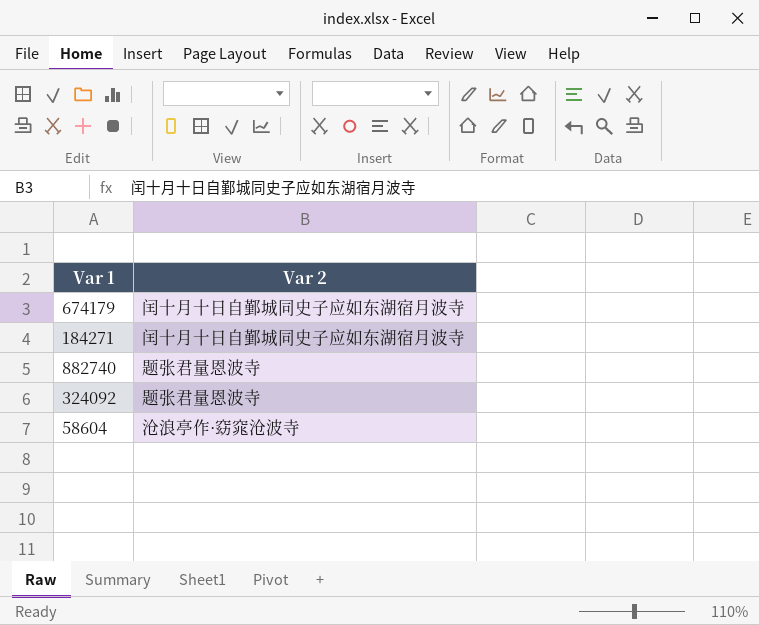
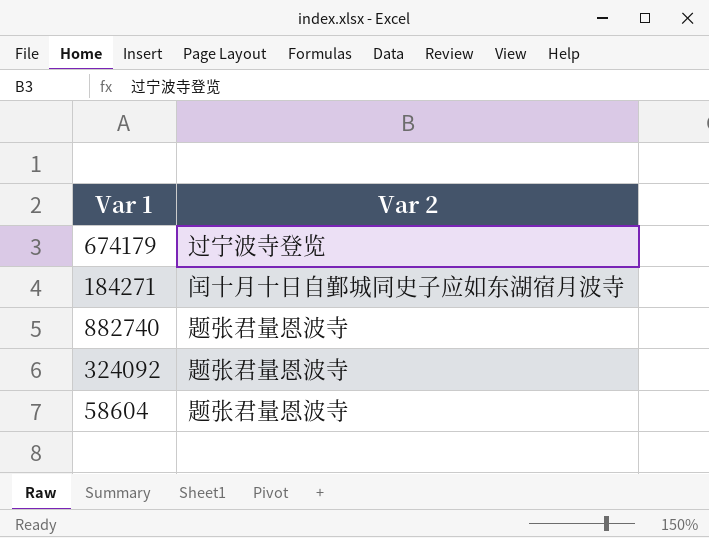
674179 | Var 2: 闰十月十日自鄞城同史子应如东湖宿月波寺 -> 过宁波寺登览
58604 | Var 2: 沧浪亭作·窈窕沧波寺 -> 题张君量恩波寺

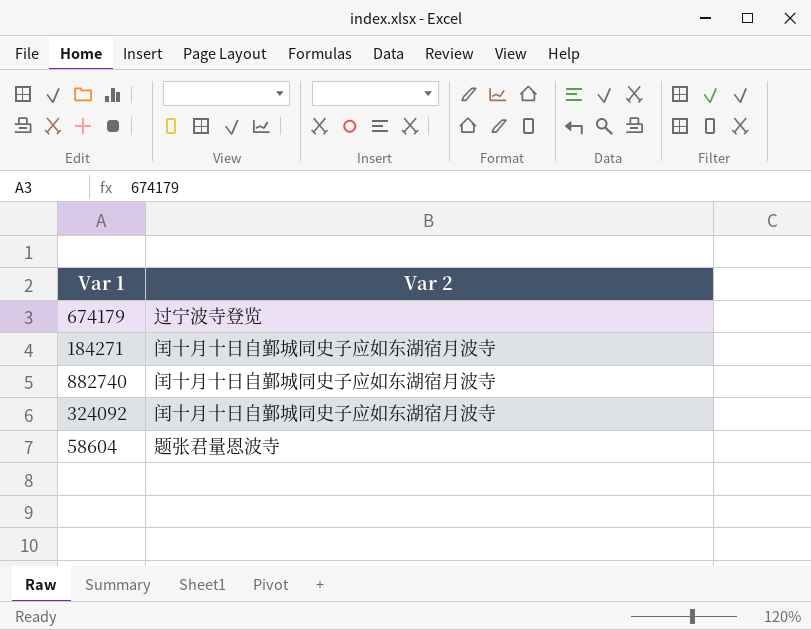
882740 | Var 2: 题张君量恩波寺 -> 闰十月十日自鄞城同史子应如东湖宿月波寺
324092 | Var 2: 题张君量恩波寺 -> 闰十月十日自鄞城同史子应如东湖宿月波寺

